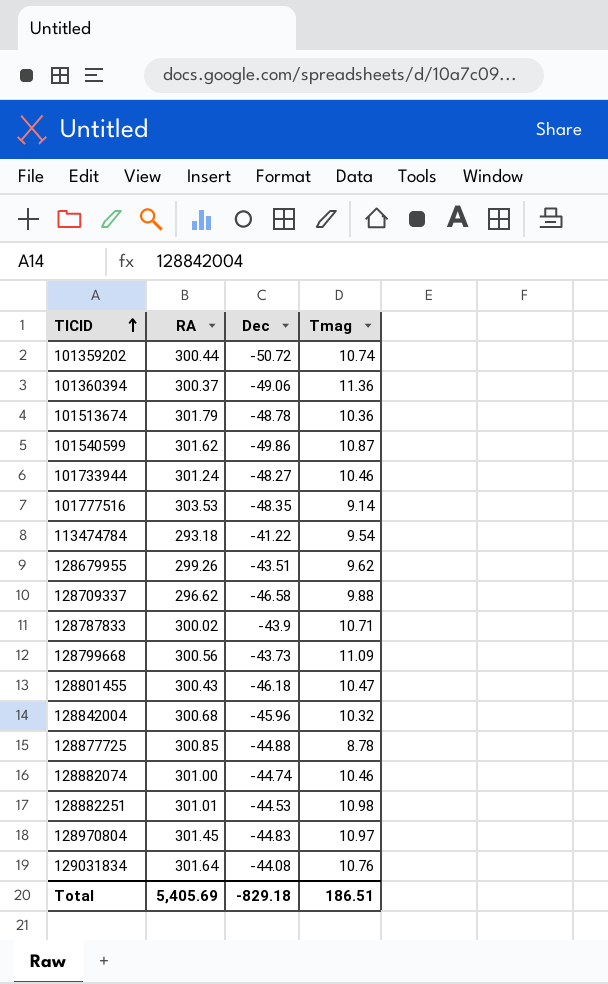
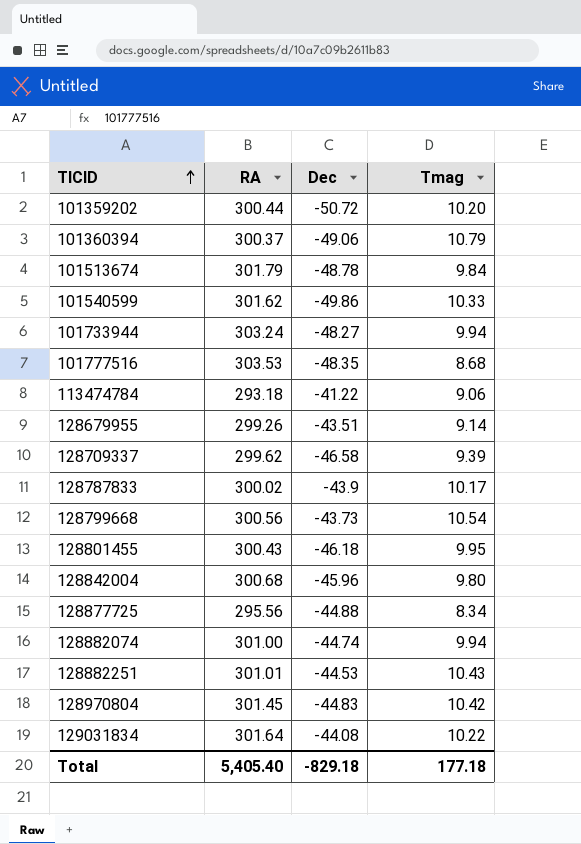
101359202 | Tmag: 10.74 -> 10.20
101360394 | Tmag: 11.36 -> 10.79
101513674 | Tmag: 10.36 -> 9.84
101540599 | Tmag: 10.87 -> 10.33
101733944 | RA: 301.24 -> 303.24
101733944 | Tmag: 10.46 -> 9.94
101777516 | Tmag: 9.14 -> 8.68
113474784 | Tmag: 9.54 -> 9.06
128679955 | Tmag: 9.62 -> 9.14
128709337 | RA: 296.62 -> 299.62
128709337 | Tmag: 9.88 -> 9.39
128787833 | Tmag: 10.71 -> 10.17
128799668 | Tmag: 11.09 -> 10.54
128801455 | Tmag: 10.47 -> 9.95
128842004 | Tmag: 10.32 -> 9.80
128877725 | RA: 300.85 -> 295.56
128877725 | Tmag: 8.78 -> 8.34
128882074 | Tmag: 10.46 -> 9.94
128882251 | Tmag: 10.98 -> 10.43
128970804 | Tmag: 10.97 -> 10.42
129031834 | Tmag: 10.76 -> 10.22
Total | RA: 5,405.69 -> 5,405.40
Total | Tmag: 186.51 -> 177.18

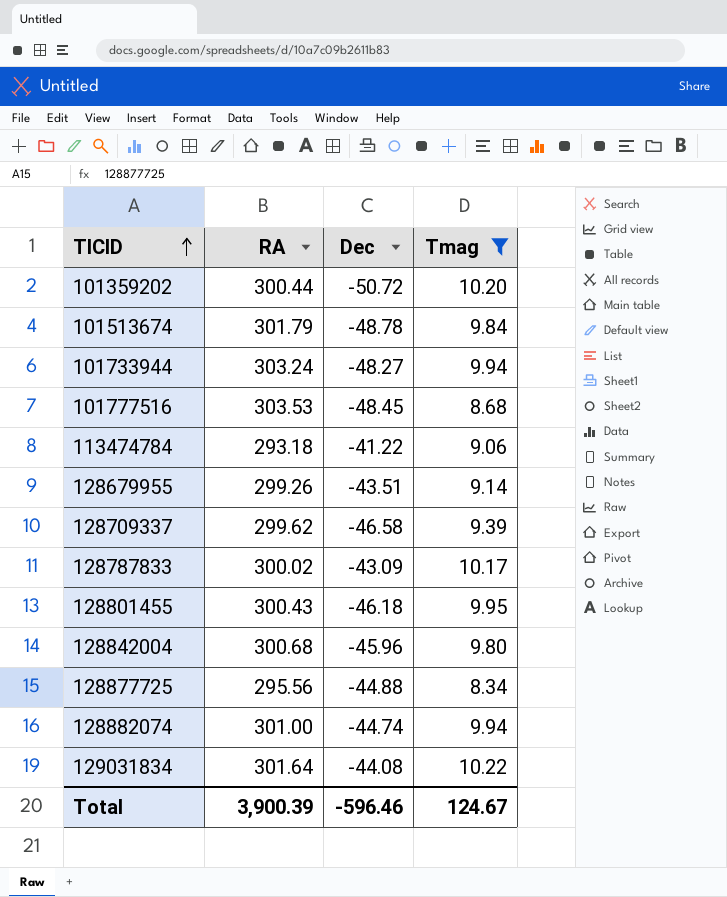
filter: none -> Tmag <= 10.22
101777516 | Dec: -48.35 -> -48.45
128787833 | Dec: -43.9 -> -43.09
Total | RA: 5,405.40 -> 3,900.39
Total | Dec: -829.18 -> -596.46
Total | Tmag: 177.18 -> 124.67

